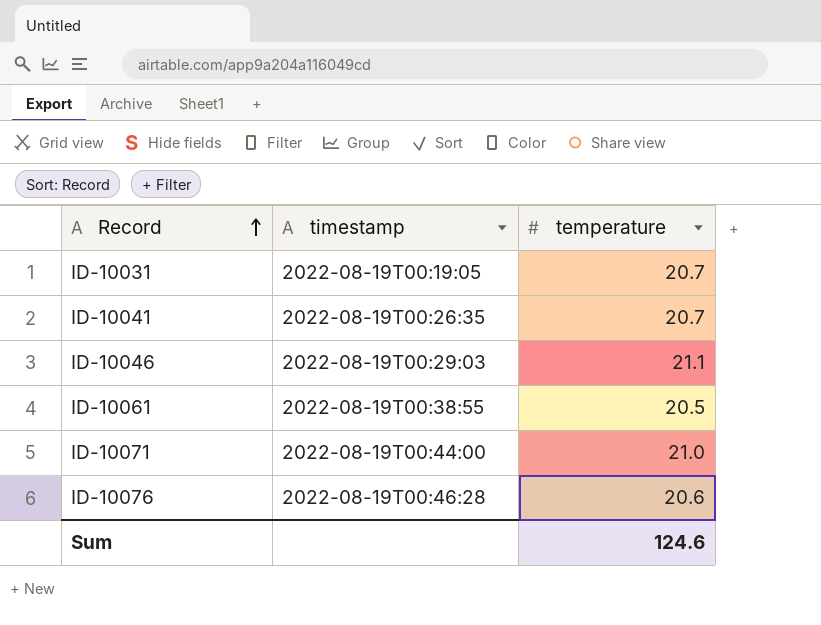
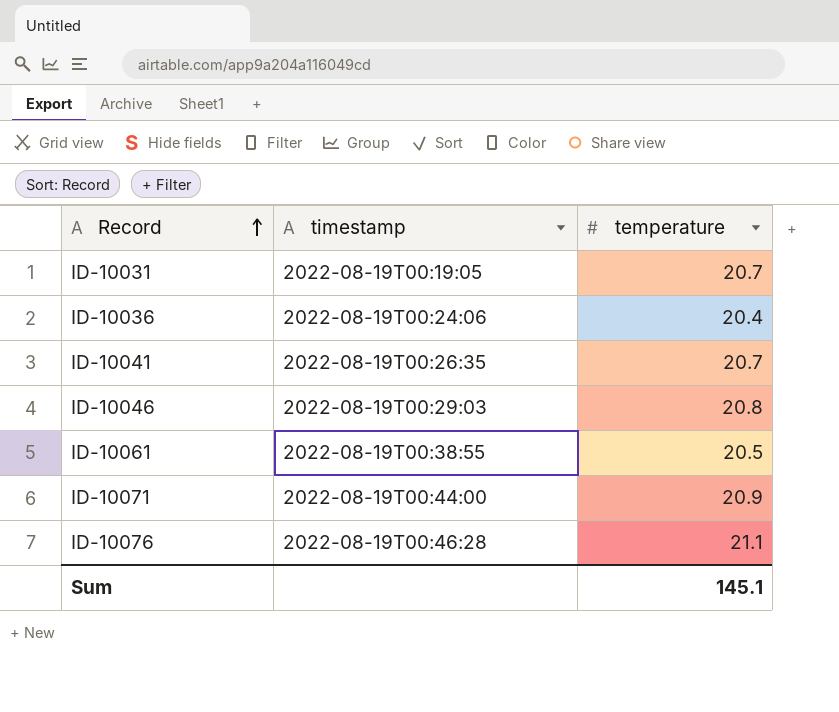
row ID-10036: none -> 2022-08-19T00:24:06 | 20.4
ID-10046 | temperature: 21.1 -> 20.8
ID-10071 | temperature: 21.0 -> 20.9
ID-10076 | temperature: 20.6 -> 21.1
Sum | temperature: 124.6 -> 145.1

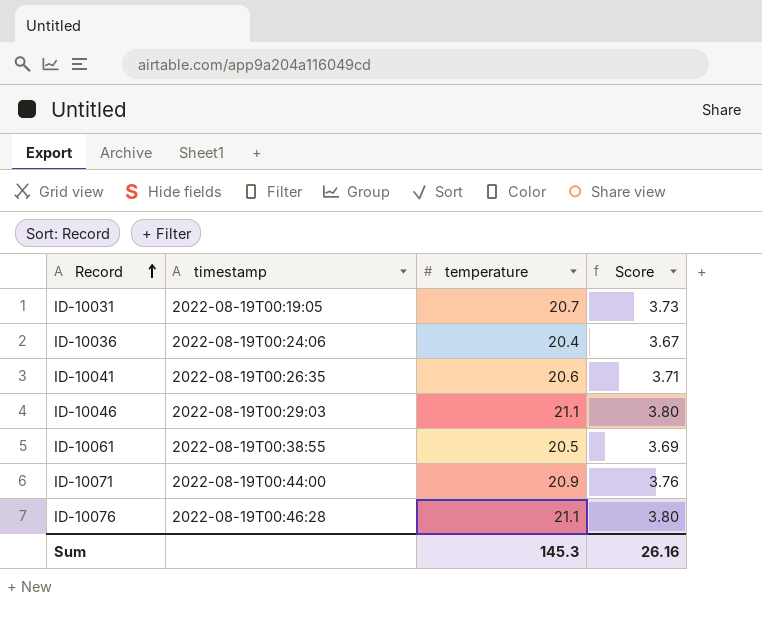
column Score | formula: none -> [temperature] * 0.18
ID-10041 | temperature: 20.7 -> 20.6
ID-10046 | temperature: 20.8 -> 21.1
Sum | temperature: 145.1 -> 145.3

